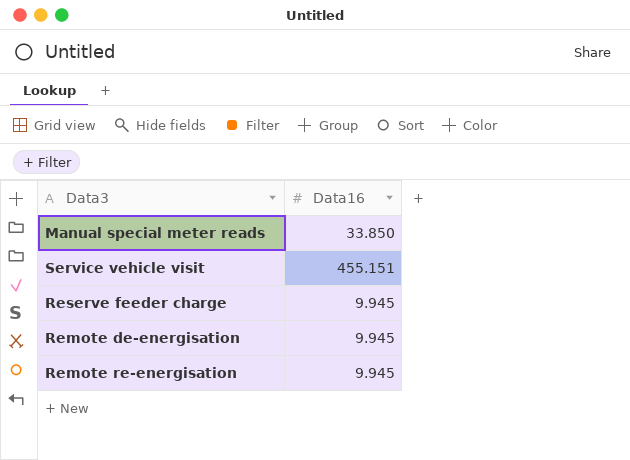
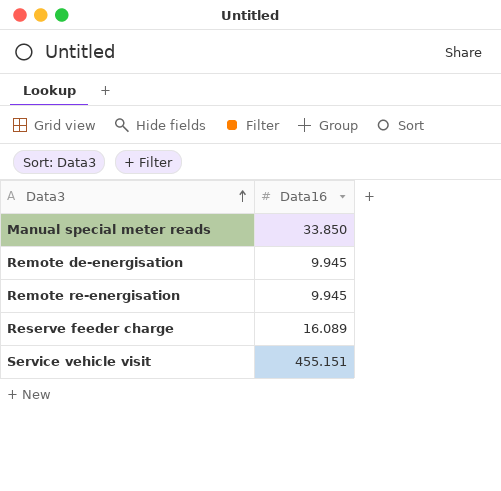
row order: none -> Data3 ascending
Reserve feeder charge | Data16: 9.945 -> 16.089

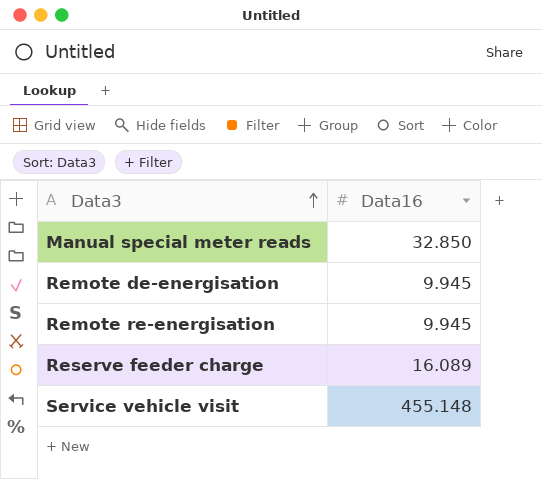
Manual special meter reads | Data16: 33.850 -> 32.850
Service vehicle visit | Data16: 455.151 -> 455.148

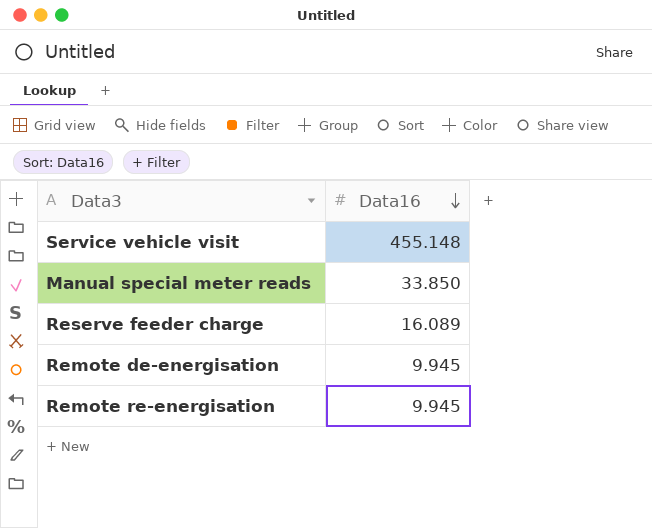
row order: Data3 ascending -> Data16 descending
Manual special meter reads | Data16: 32.850 -> 33.850

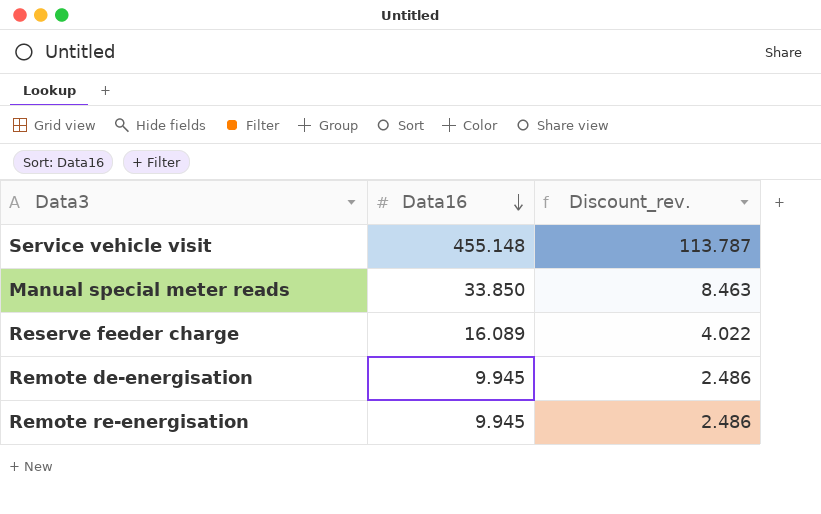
column Discount_rev. | formula: none -> [Data16] * 0.25

